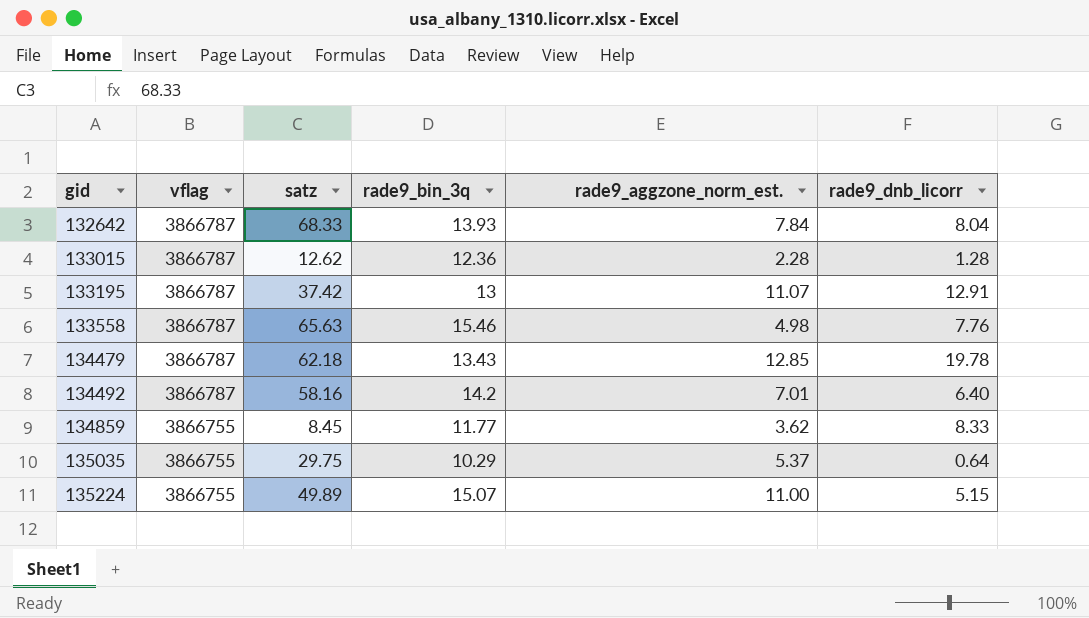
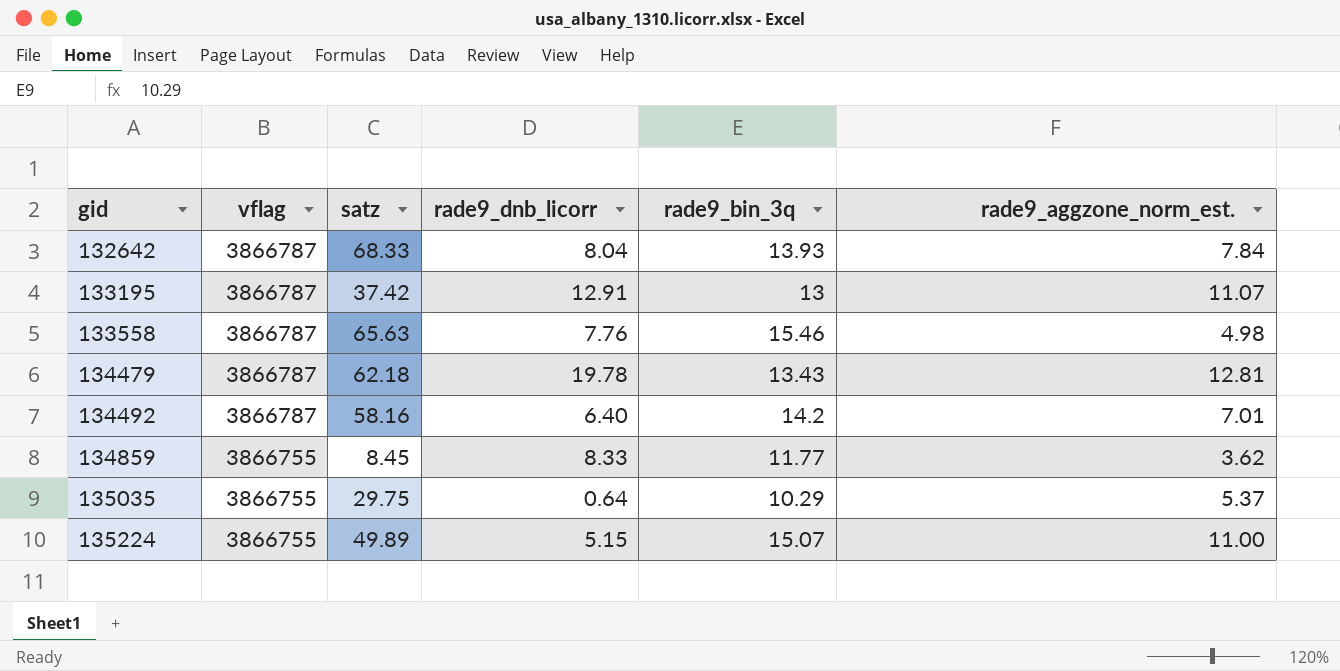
column rade9_dnb_licorr | position: 6 -> 4
row 133015: 3866787 | 12.62 | 12.36 | 2.28 | 1.28 -> none
134479 | rade9_aggzone_norm_est.: 12.85 -> 12.81

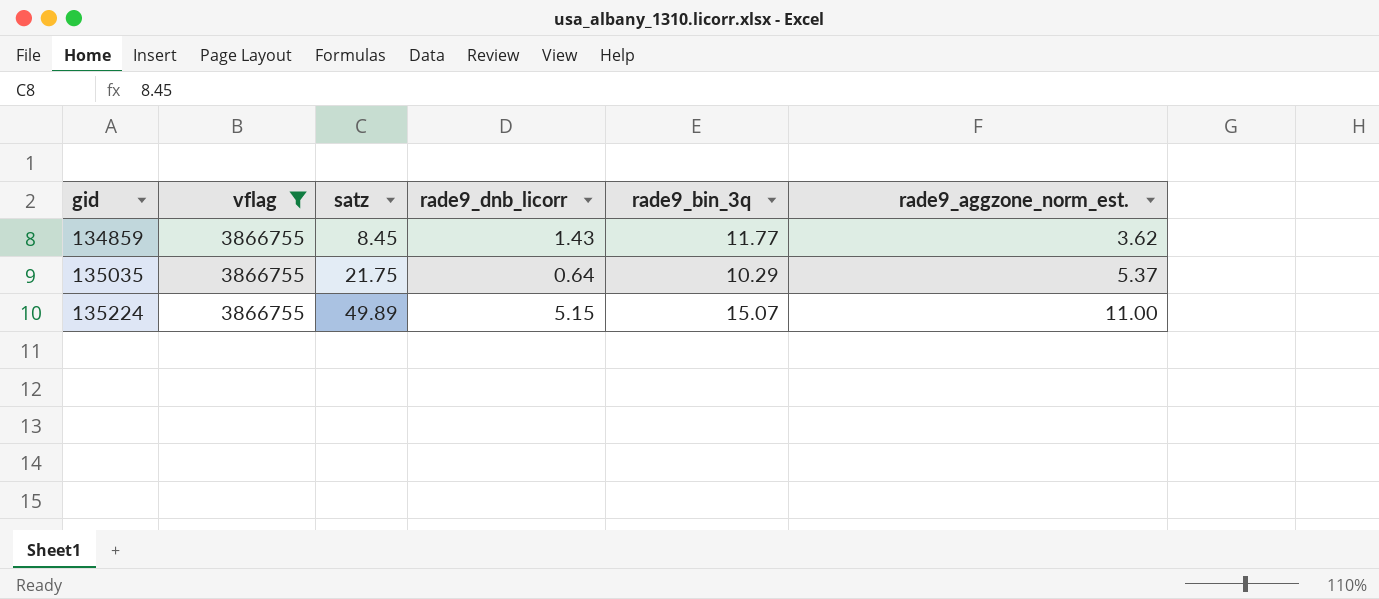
filter: none -> vflag = 3866755
134859 | rade9_dnb_licorr: 8.33 -> 1.43
135035 | satz: 29.75 -> 21.75

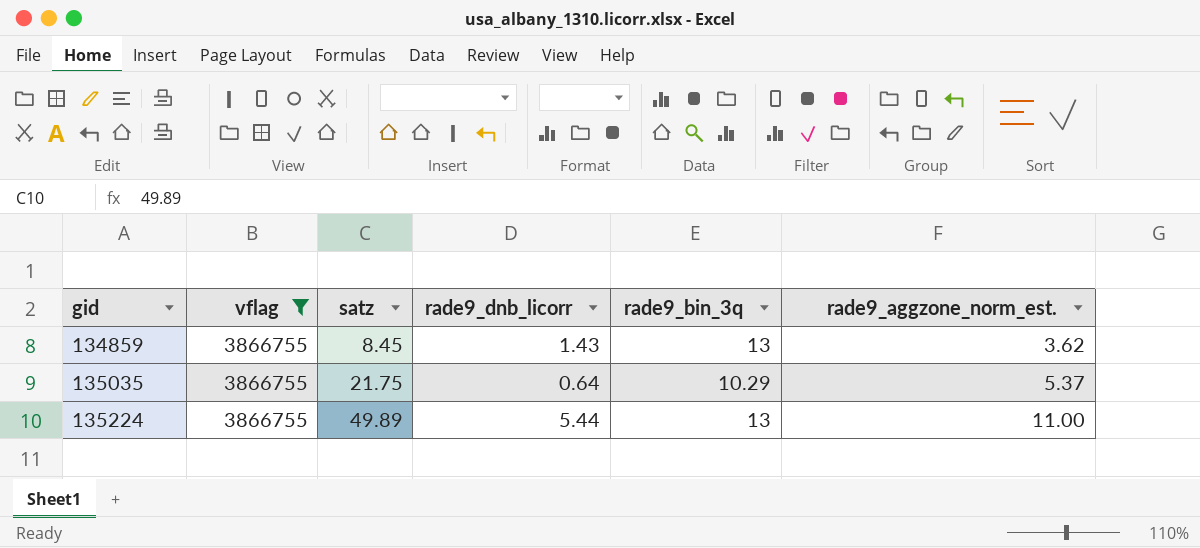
134859 | rade9_bin_3q: 11.77 -> 13
135224 | rade9_dnb_licorr: 5.15 -> 5.44
135224 | rade9_bin_3q: 15.07 -> 13

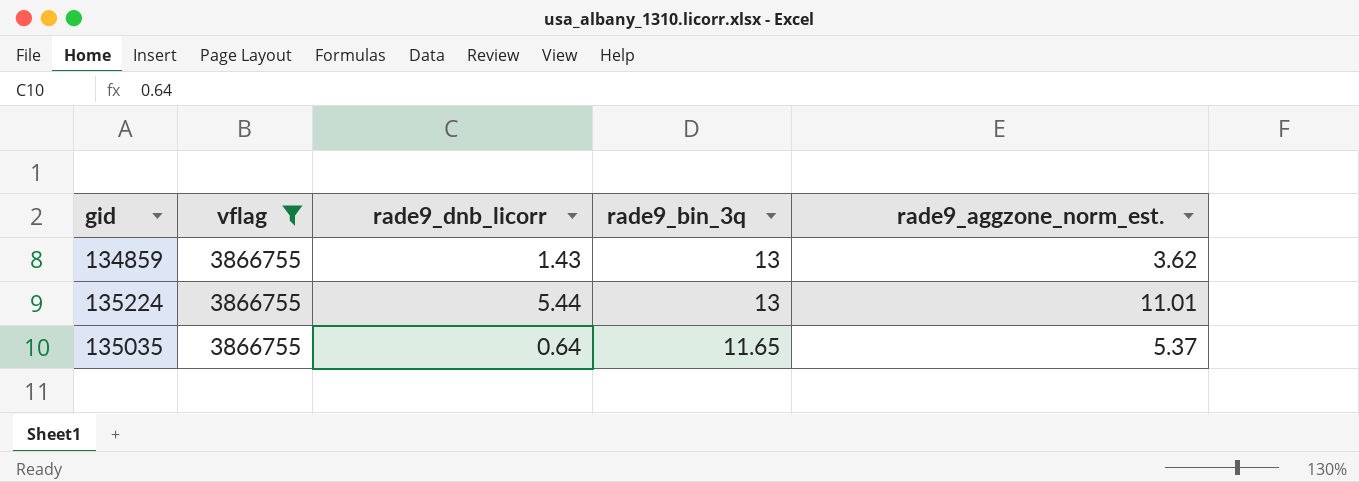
row order: gid ascending -> rade9_bin_3q descending
column satz | position: 3 -> none
135224 | rade9_aggzone_norm_est.: 11.00 -> 11.01
135035 | rade9_bin_3q: 10.29 -> 11.65

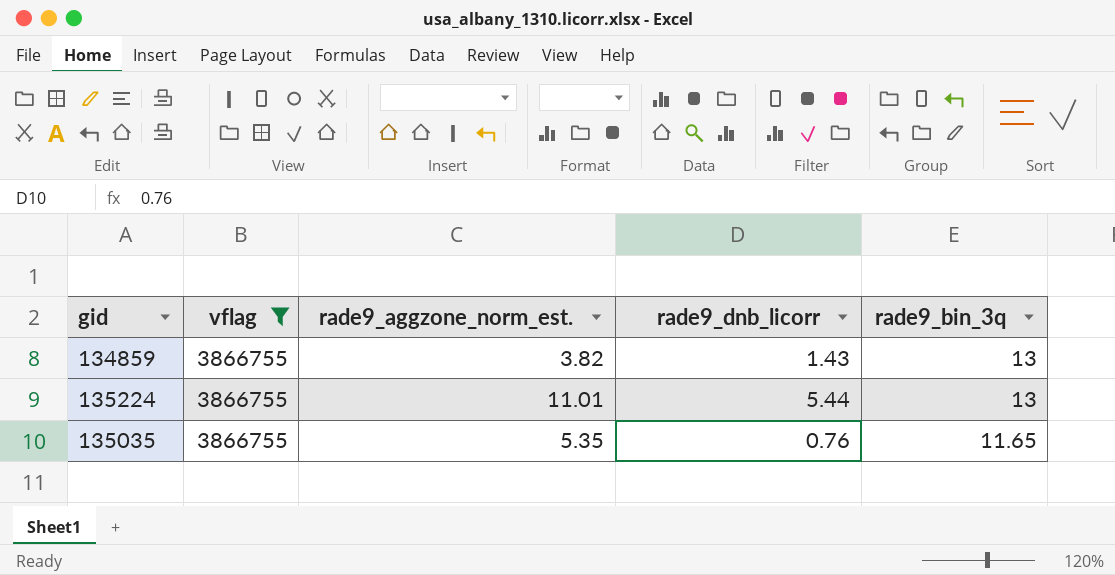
column rade9_aggzone_norm_est. | position: 5 -> 3
134859 | rade9_aggzone_norm_est.: 3.62 -> 3.82
135035 | rade9_aggzone_norm_est.: 5.37 -> 5.35
135035 | rade9_dnb_licorr: 0.64 -> 0.76

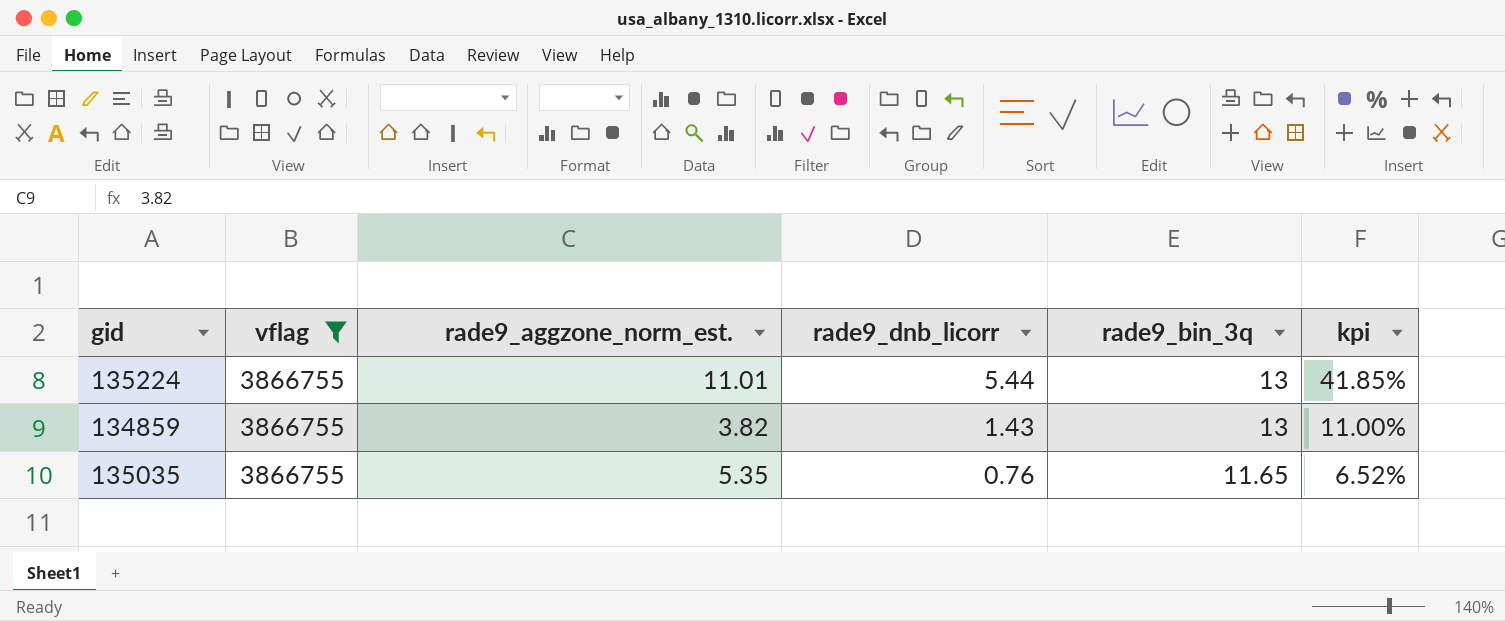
row order: rade9_bin_3q descending -> rade9_dnb_licorr descending
column kpi | formula: none -> [rade9_dnb_licorr] / [rade9_bin_3q]

